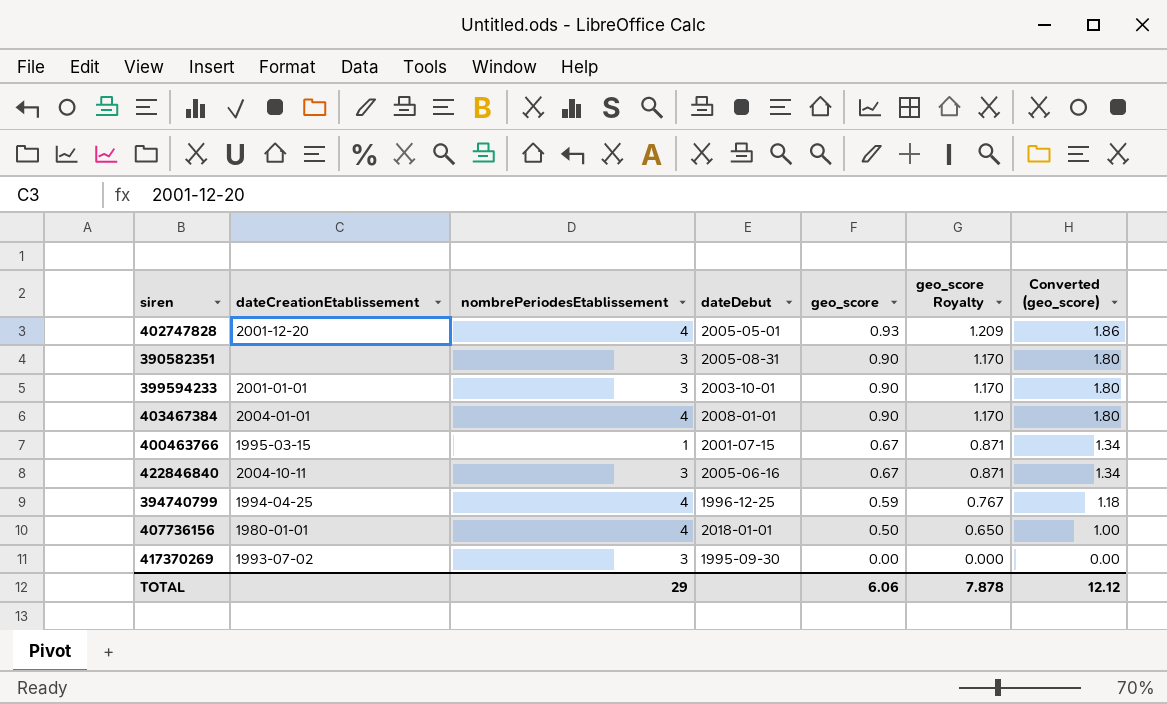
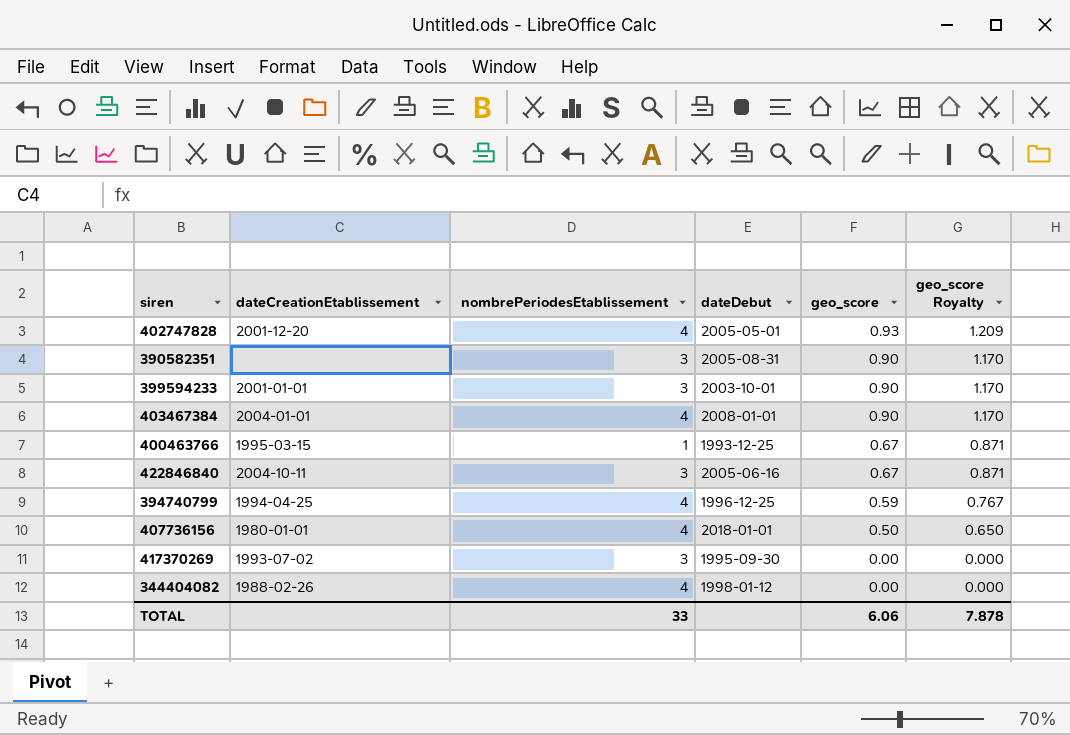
column Converted (geo_score) | formula: [geo_score] * 2 -> none
400463766 | dateDebut: 2001-07-15 -> 1993-12-25
row 344404082: none -> 1988-02-26 | 4 | 1998-01-12 | 0.00 | 0.000
TOTAL | nombrePeriodesEtablissement: 29 -> 33

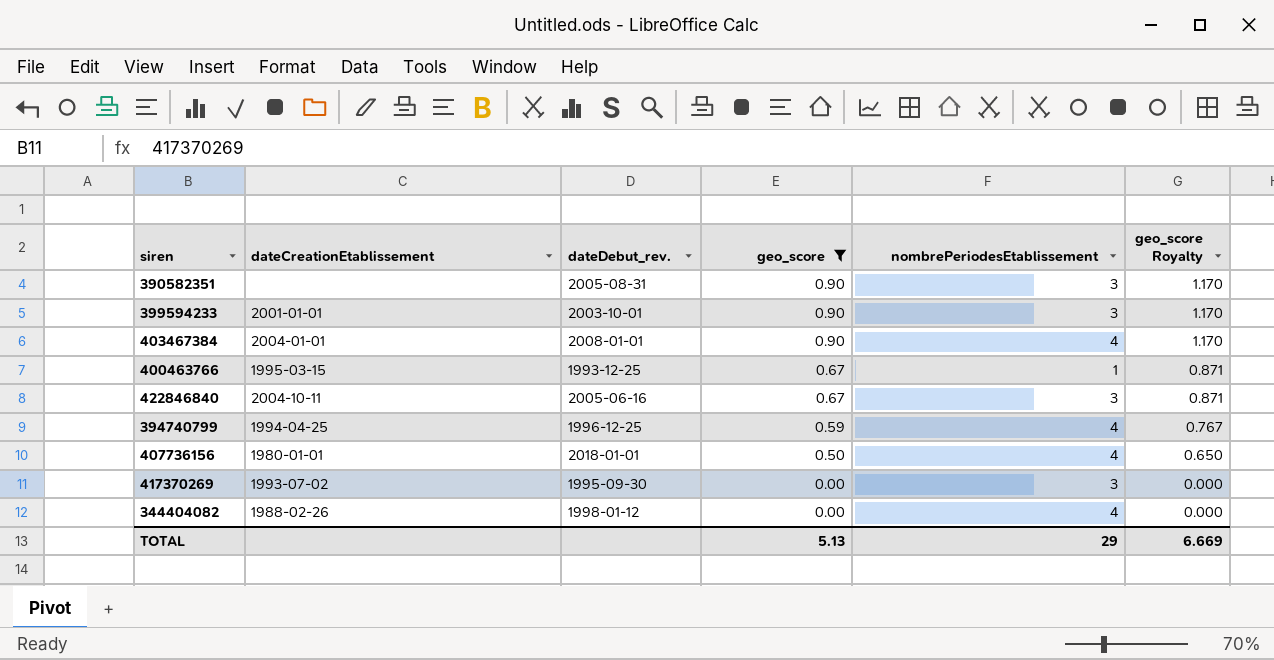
filter: none -> geo_score != 0.93
column name: dateDebut -> dateDebut_rev.
column nombrePeriodesEtablissement | position: 3 -> 5
TOTAL | geo_score: 6.06 -> 5.13
TOTAL | nombrePeriodesEtablissement: 33 -> 29
TOTAL | geo_score Royalty: 7.878 -> 6.669

